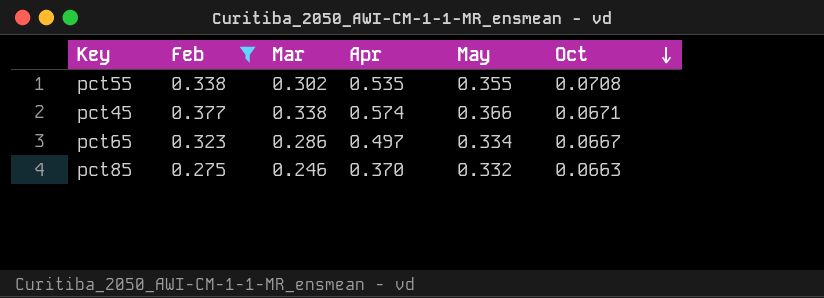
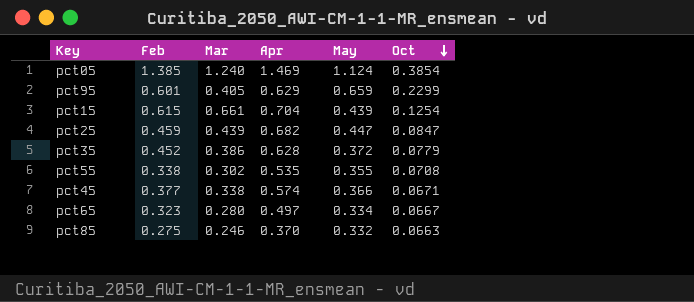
filter: Feb <= 0.377 -> none
pct65 | Mar: 0.286 -> 0.280

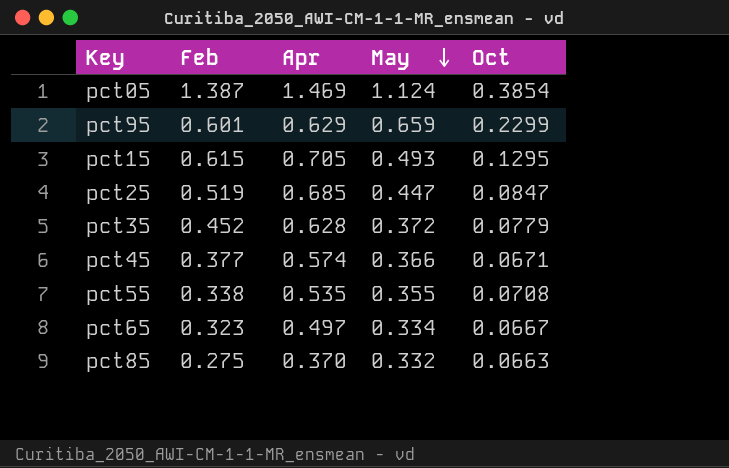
row order: Oct descending -> May descending
column Mar | position: 3 -> none
pct05 | Feb: 1.385 -> 1.387
pct15 | Apr: 0.704 -> 0.705
pct15 | May: 0.439 -> 0.493
pct15 | Oct: 0.1254 -> 0.1295
pct25 | Feb: 0.459 -> 0.519
pct25 | Apr: 0.682 -> 0.685

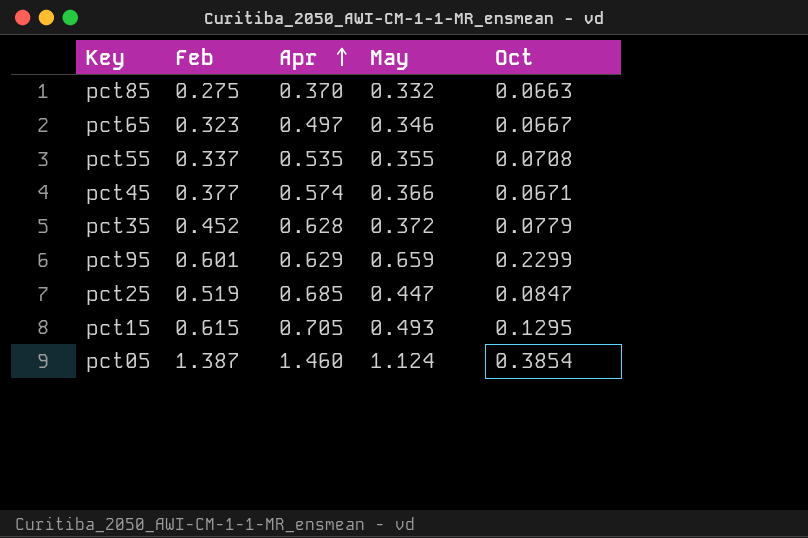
row order: May descending -> Apr ascending
pct65 | May: 0.334 -> 0.346
pct55 | Feb: 0.338 -> 0.337
pct05 | Apr: 1.469 -> 1.460

